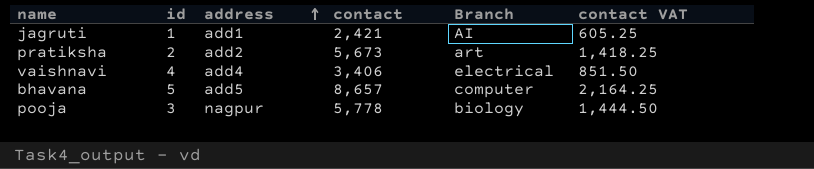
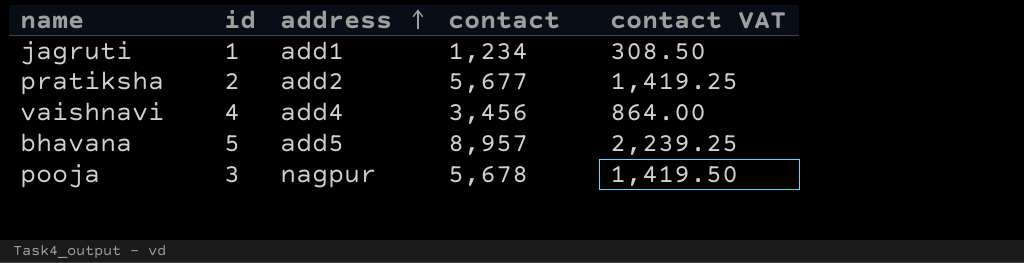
column Branch | position: 5 -> none
jagruti | contact: 2,421 -> 1,234
jagruti | contact VAT: 605.25 -> 308.50
pratiksha | contact: 5,673 -> 5,677
pratiksha | contact VAT: 1,418.25 -> 1,419.25
vaishnavi | contact: 3,406 -> 3,456
vaishnavi | contact VAT: 851.50 -> 864.00
bhavana | contact: 8,657 -> 8,957
bhavana | contact VAT: 2,164.25 -> 2,239.25
pooja | contact: 5,778 -> 5,678
pooja | contact VAT: 1,444.50 -> 1,419.50

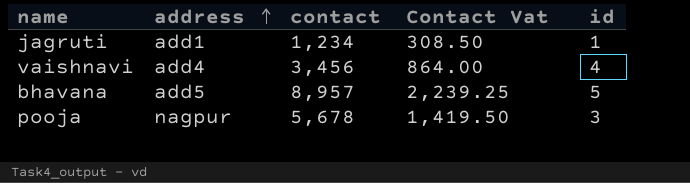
column name: contact VAT -> Contact Vat
column id | position: 2 -> 5
row pratiksha: 2 | add2 | 5,677 | 1,419.25 -> none

